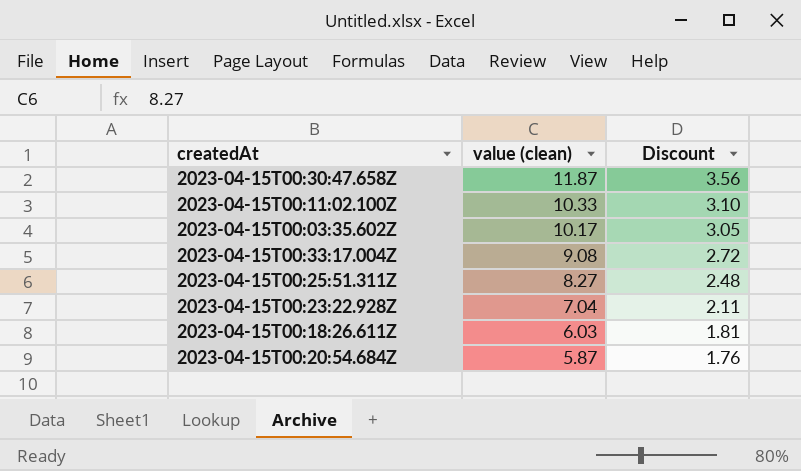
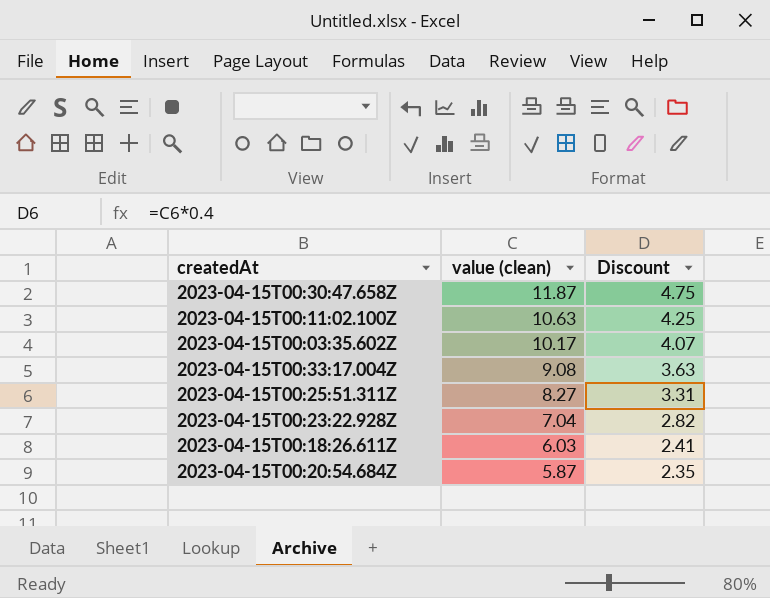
column Discount | formula: [value (clean)] * 0.3 -> [value (clean)] * 0.4
2023-04-15T00:11:02.100Z | value (clean): 10.33 -> 10.63

